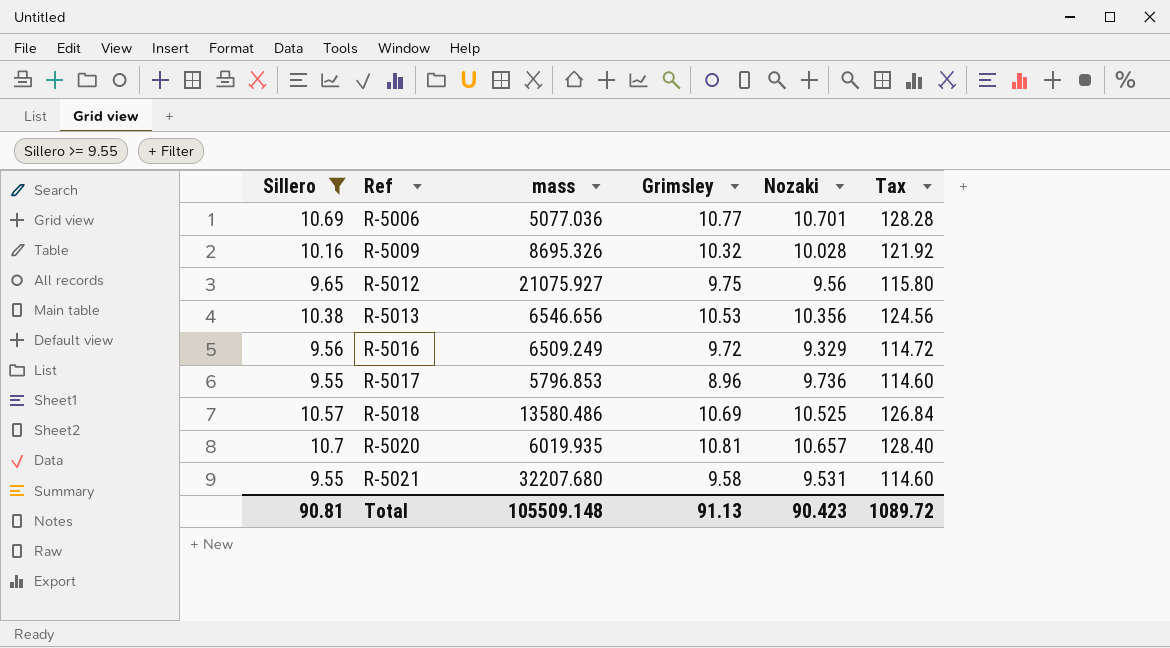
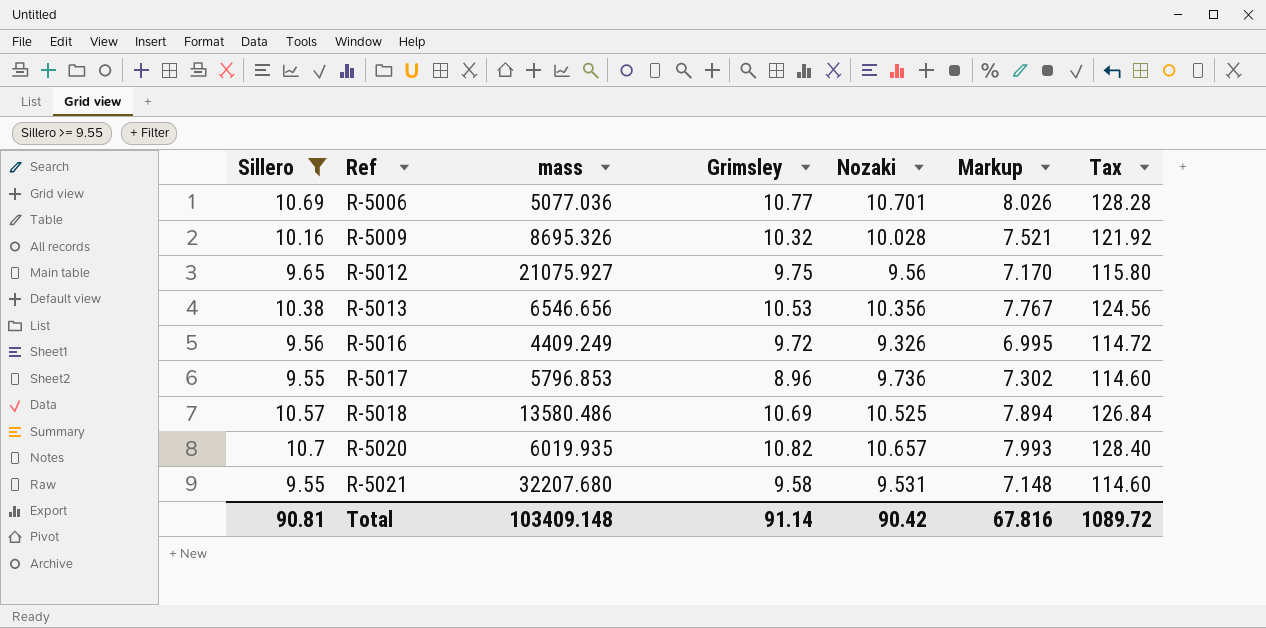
column Markup | formula: none -> [Nozaki] * 0.75
R-5016 | mass: 6509.249 -> 4409.249
R-5016 | Nozaki: 9.329 -> 9.326
R-5020 | Grimsley: 10.81 -> 10.82
Total | mass: 105509.148 -> 103409.148
Total | Grimsley: 91.13 -> 91.14
Total | Nozaki: 90.423 -> 90.42

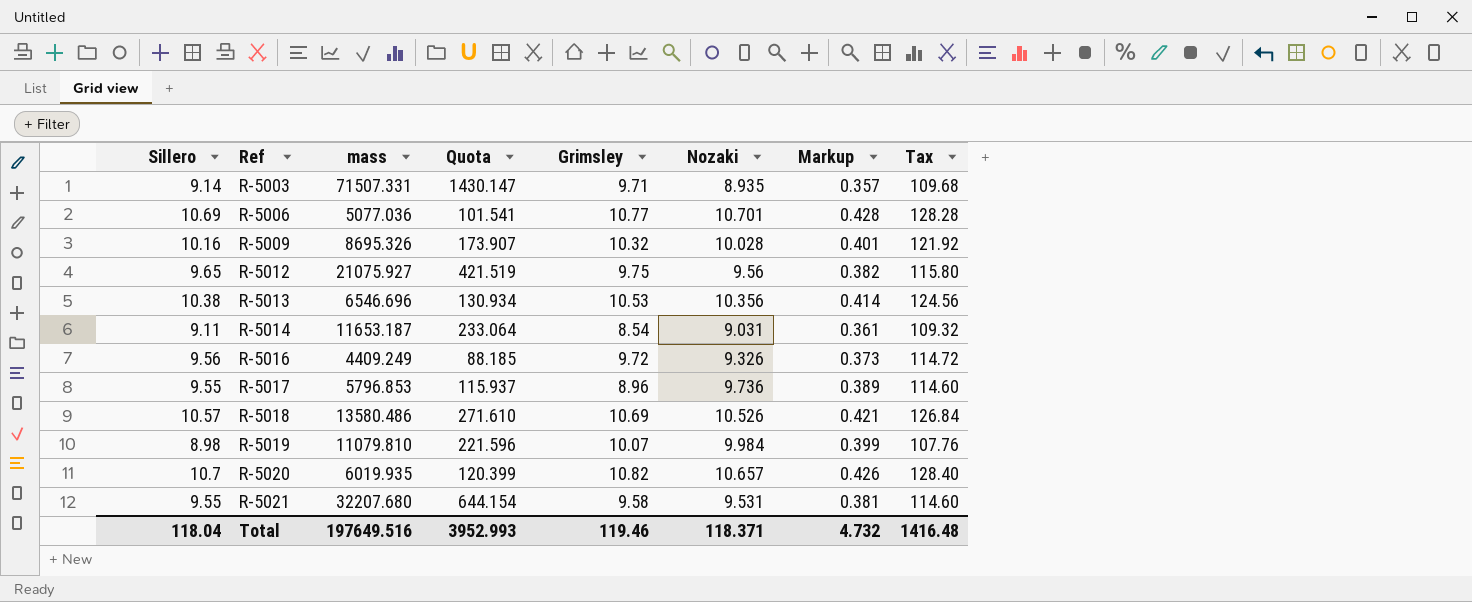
filter: Sillero >= 9.55 -> none
column Quota | formula: none -> [mass] * 0.02
column Markup | formula: [Nozaki] * 0.75 -> [Nozaki] * 0.04
R-5013 | mass: 6546.656 -> 6546.696
R-5018 | Nozaki: 10.525 -> 10.526
Total | Sillero: 90.81 -> 118.04
Total | mass: 103409.148 -> 197649.516
Total | Grimsley: 91.14 -> 119.46
Total | Nozaki: 90.42 -> 118.371
Total | Markup: 67.816 -> 4.732
Total | Tax: 1089.72 -> 1416.48

